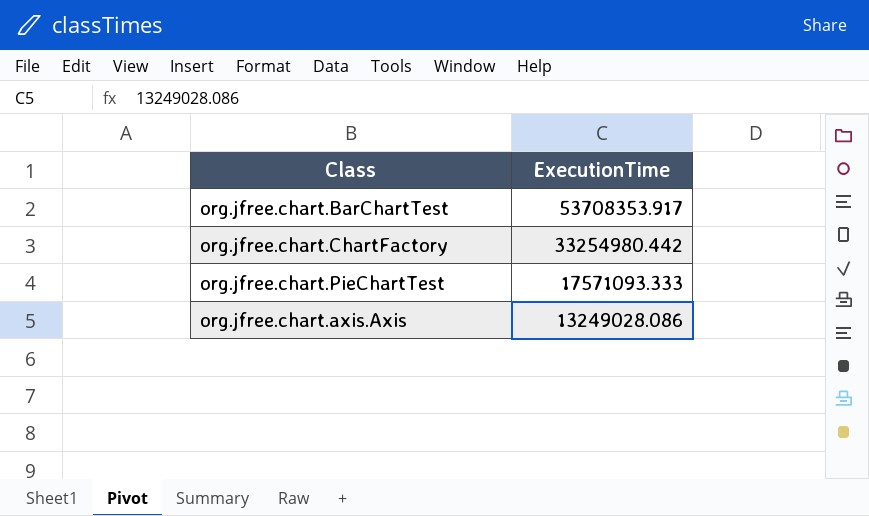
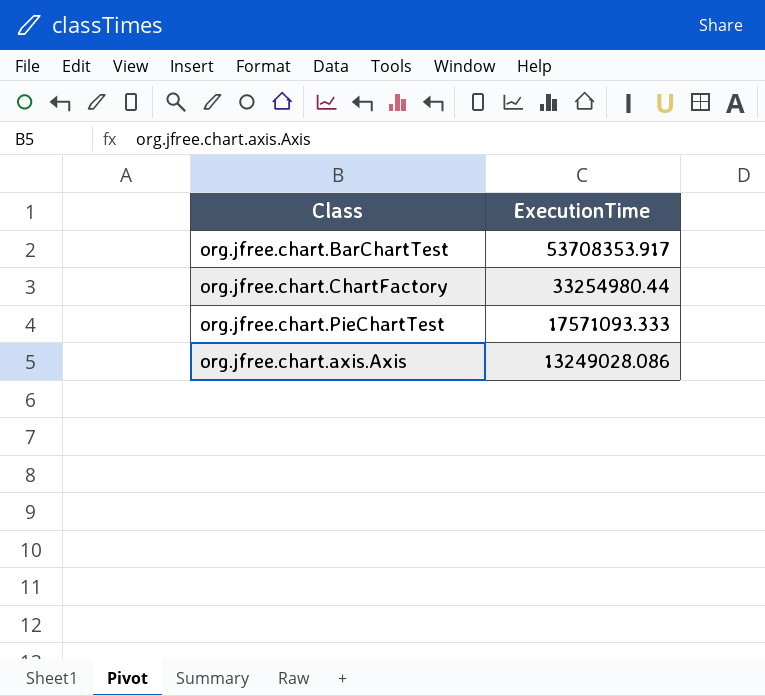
org.jfree.chart.ChartFactory | ExecutionTime: 33254980.442 -> 33254980.44

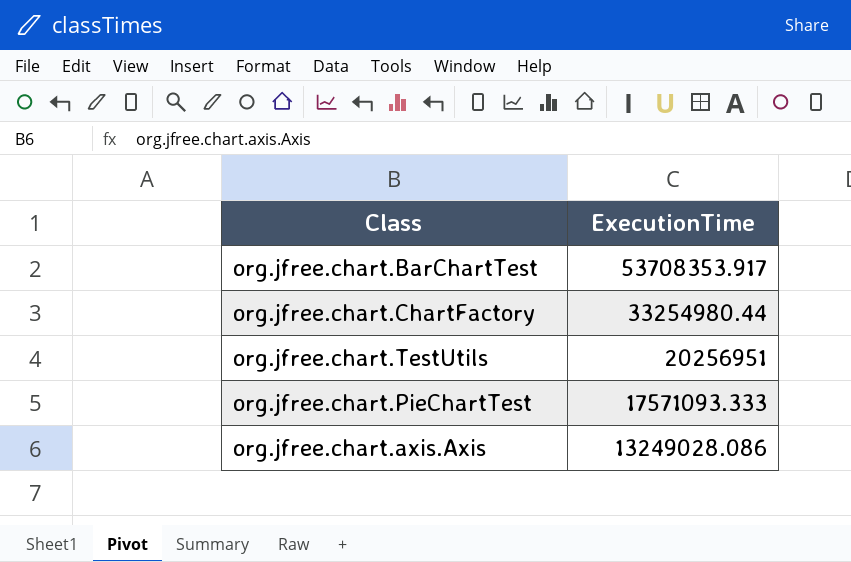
row org.jfree.chart.TestUtils: none -> 20256951

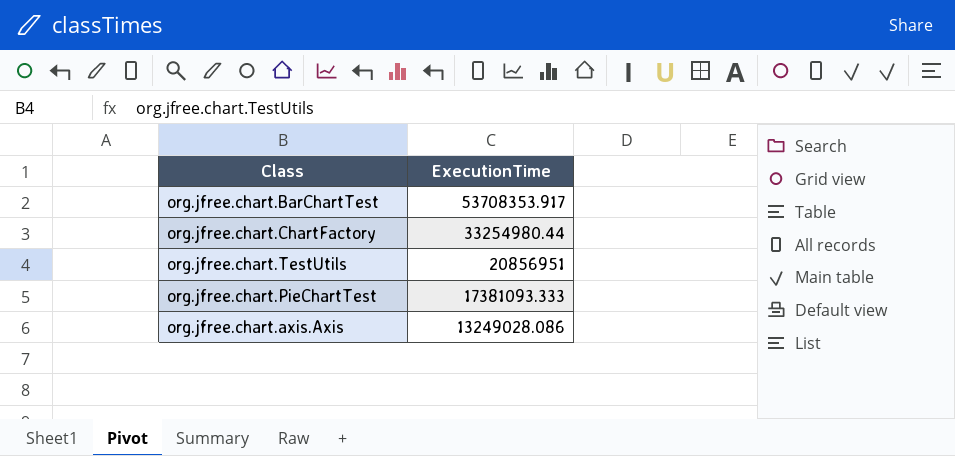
org.jfree.chart.TestUtils | ExecutionTime: 20256951 -> 20856951
org.jfree.chart.PieChartTest | ExecutionTime: 17571093.333 -> 17381093.333

